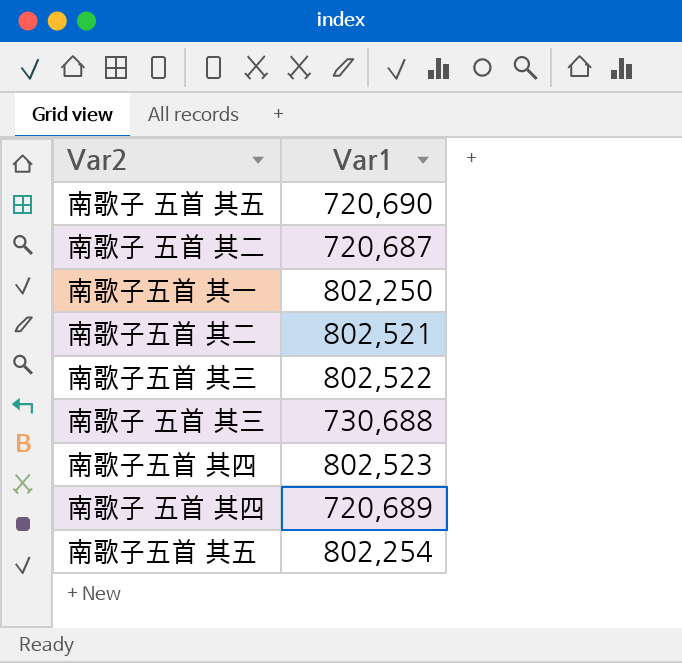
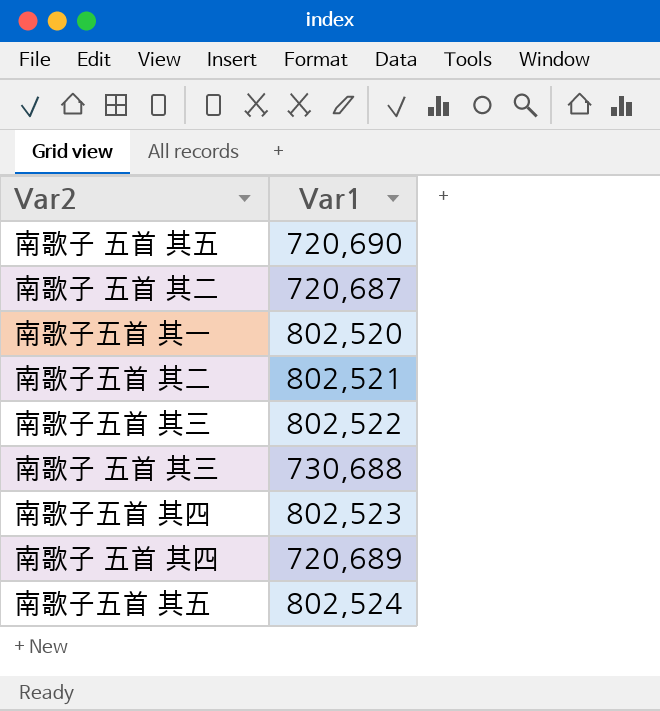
南歌子五首 其一 | Var1: 802,250 -> 802,520
南歌子五首 其五 | Var1: 802,254 -> 802,524

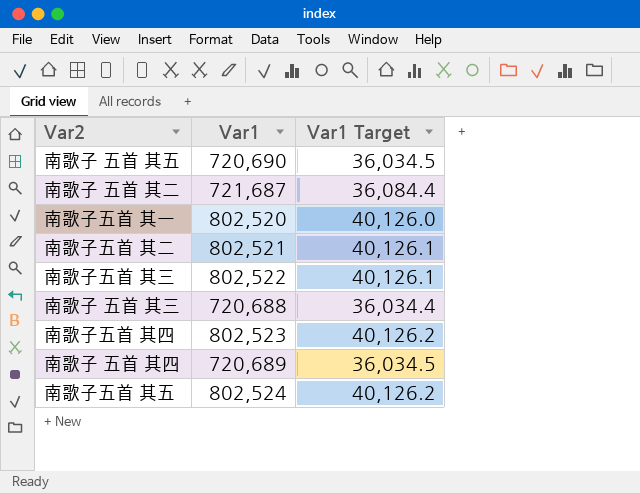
column Var1 Target | formula: none -> [Var1] * 0.05
南歌子 五首 其二 | Var1: 720,687 -> 721,687
南歌子 五首 其三 | Var1: 730,688 -> 720,688

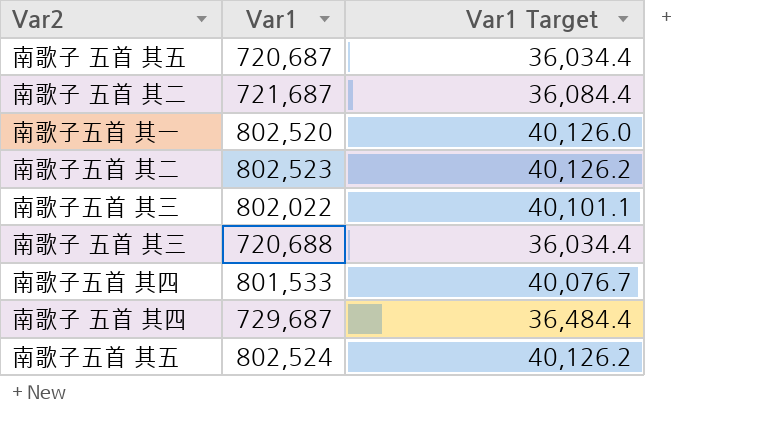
南歌子 五首 其五 | Var1: 720,690 -> 720,687
南歌子 五首 其五 | Var1 Target: 36,034.5 -> 36,034.4
南歌子五首 其二 | Var1: 802,521 -> 802,523
南歌子五首 其二 | Var1 Target: 40,126.1 -> 40,126.2
南歌子五首 其三 | Var1: 802,522 -> 802,022
南歌子五首 其三 | Var1 Target: 40,126.1 -> 40,101.1
南歌子五首 其四 | Var1: 802,523 -> 801,533
南歌子五首 其四 | Var1 Target: 40,126.2 -> 40,076.7
南歌子 五首 其四 | Var1: 720,689 -> 729,687
南歌子 五首 其四 | Var1 Target: 36,034.5 -> 36,484.4

